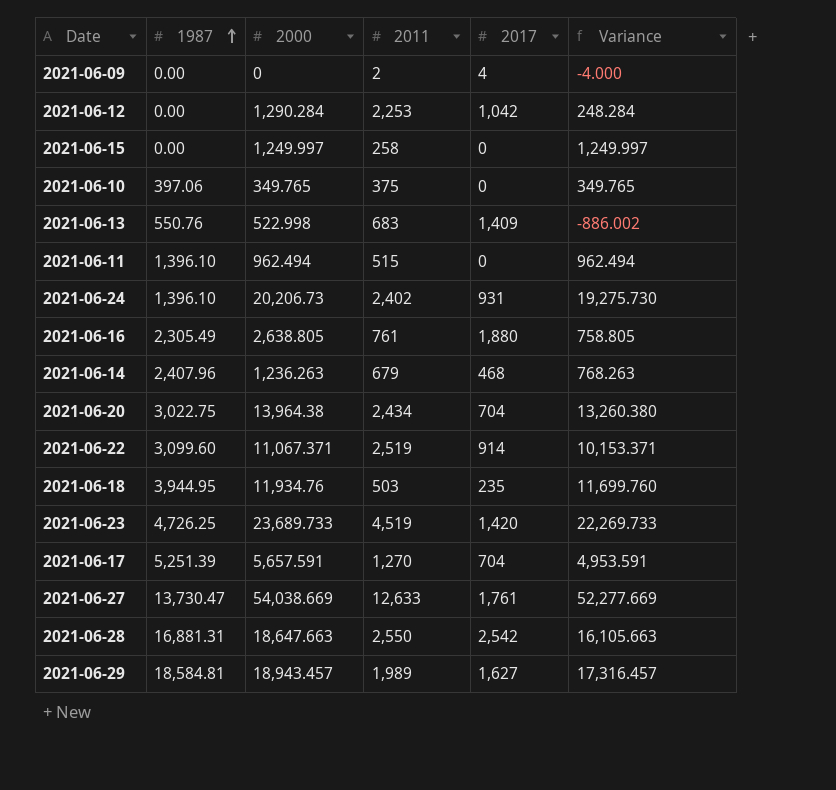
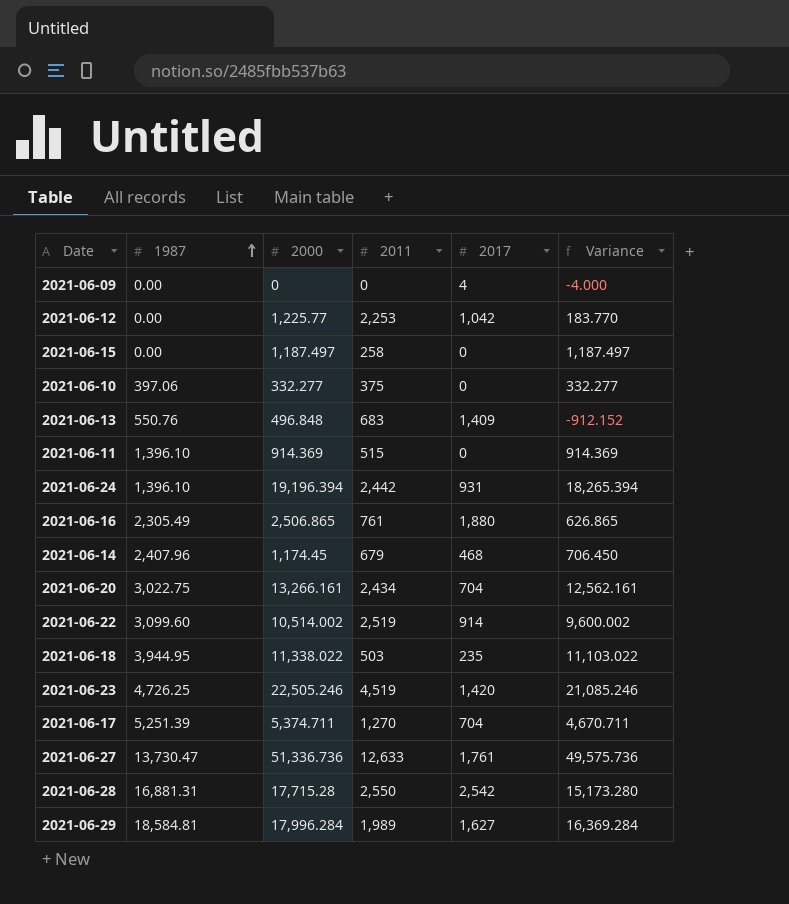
2021-06-09 | 2011: 2 -> 0
2021-06-12 | 2000: 1,290.284 -> 1,225.77
2021-06-12 | Variance: 248.284 -> 183.770
2021-06-15 | 2000: 1,249.997 -> 1,187.497
2021-06-15 | Variance: 1,249.997 -> 1,187.497
2021-06-10 | 2000: 349.765 -> 332.277
2021-06-10 | Variance: 349.765 -> 332.277
2021-06-13 | 2000: 522.998 -> 496.848
2021-06-13 | Variance: -886.002 -> -912.152
2021-06-11 | 2000: 962.494 -> 914.369
2021-06-11 | Variance: 962.494 -> 914.369
2021-06-24 | 2000: 20,206.73 -> 19,196.394
2021-06-24 | 2011: 2,402 -> 2,442
2021-06-24 | Variance: 19,275.730 -> 18,265.394
2021-06-16 | 2000: 2,638.805 -> 2,506.865
2021-06-16 | Variance: 758.805 -> 626.865
2021-06-14 | 2000: 1,236.263 -> 1,174.45
2021-06-14 | Variance: 768.263 -> 706.450
2021-06-20 | 2000: 13,964.38 -> 13,266.161
2021-06-20 | Variance: 13,260.380 -> 12,562.161
2021-06-22 | 2000: 11,067.371 -> 10,514.002
2021-06-22 | Variance: 10,153.371 -> 9,600.002
2021-06-18 | 2000: 11,934.76 -> 11,338.022
2021-06-18 | Variance: 11,699.760 -> 11,103.022
2021-06-23 | 2000: 23,689.733 -> 22,505.246
2021-06-23 | Variance: 22,269.733 -> 21,085.246
2021-06-17 | 2000: 5,657.591 -> 5,374.711
2021-06-17 | Variance: 4,953.591 -> 4,670.711
2021-06-27 | 2000: 54,038.669 -> 51,336.736
2021-06-27 | Variance: 52,277.669 -> 49,575.736
2021-06-28 | 2000: 18,647.663 -> 17,715.28
2021-06-28 | Variance: 16,105.663 -> 15,173.280
2021-06-29 | 2000: 18,943.457 -> 17,996.284
2021-06-29 | Variance: 17,316.457 -> 16,369.284

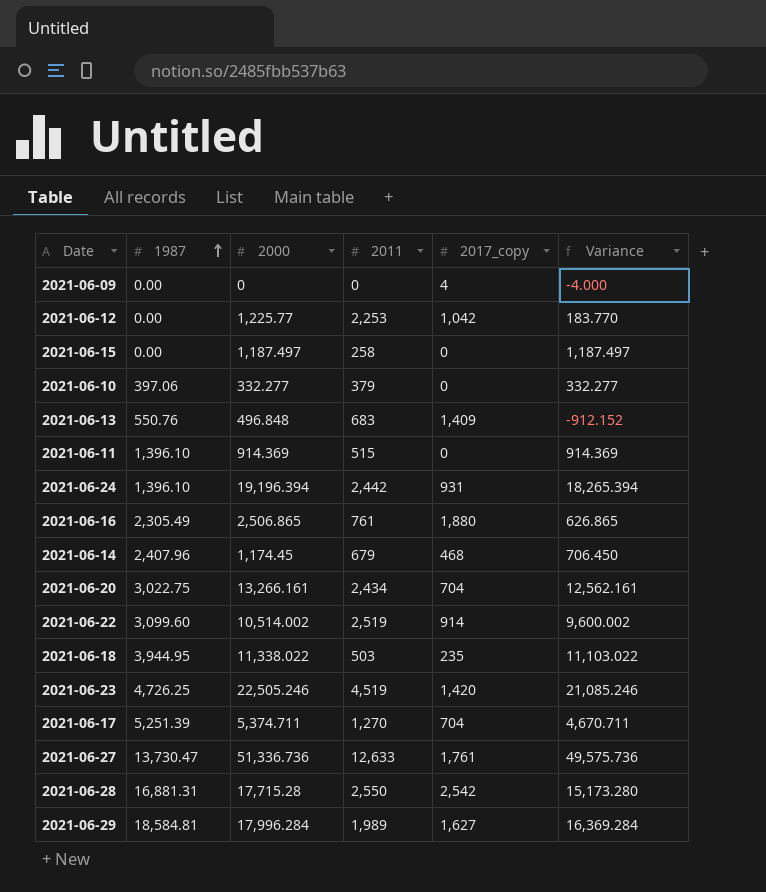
column name: 2017 -> 2017_copy
2021-06-10 | 2011: 375 -> 379

